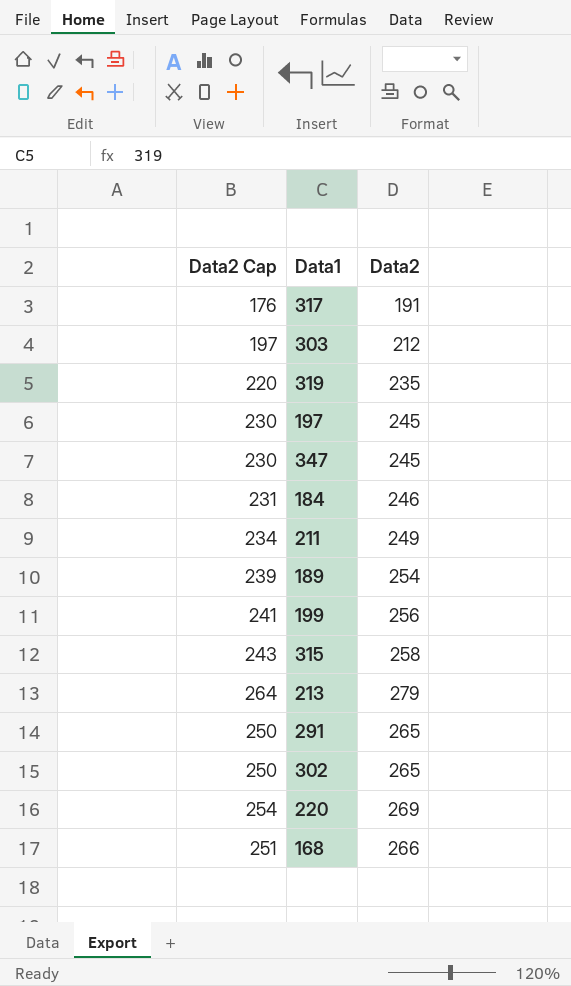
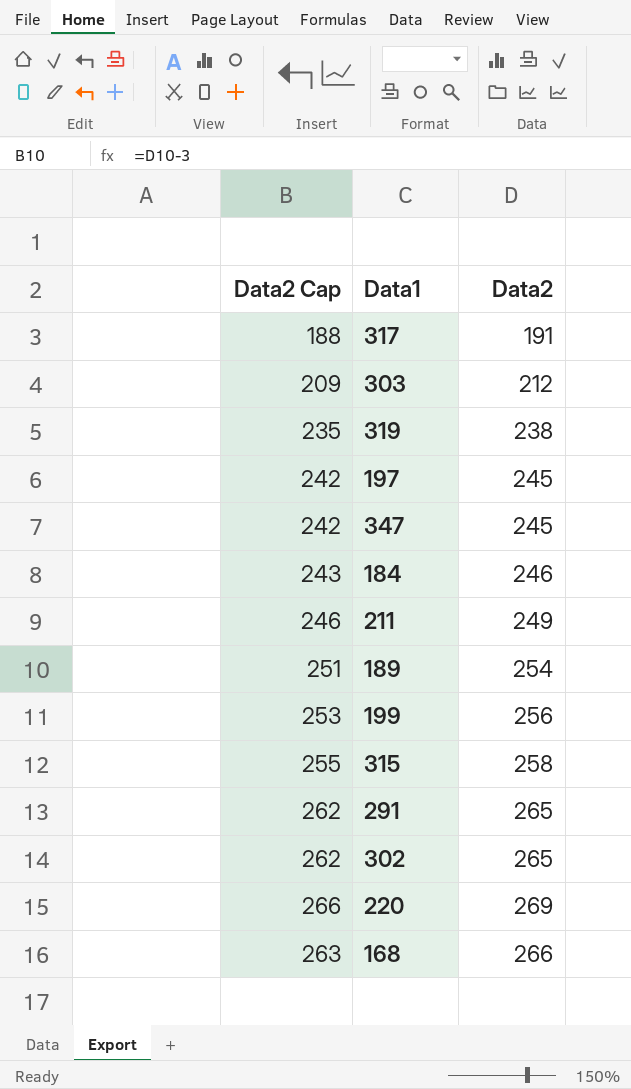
column Data2 Cap | formula: [Data2] - 15 -> [Data2] - 3
row 213: 264 | 279 -> none
319 | Data2: 235 -> 238

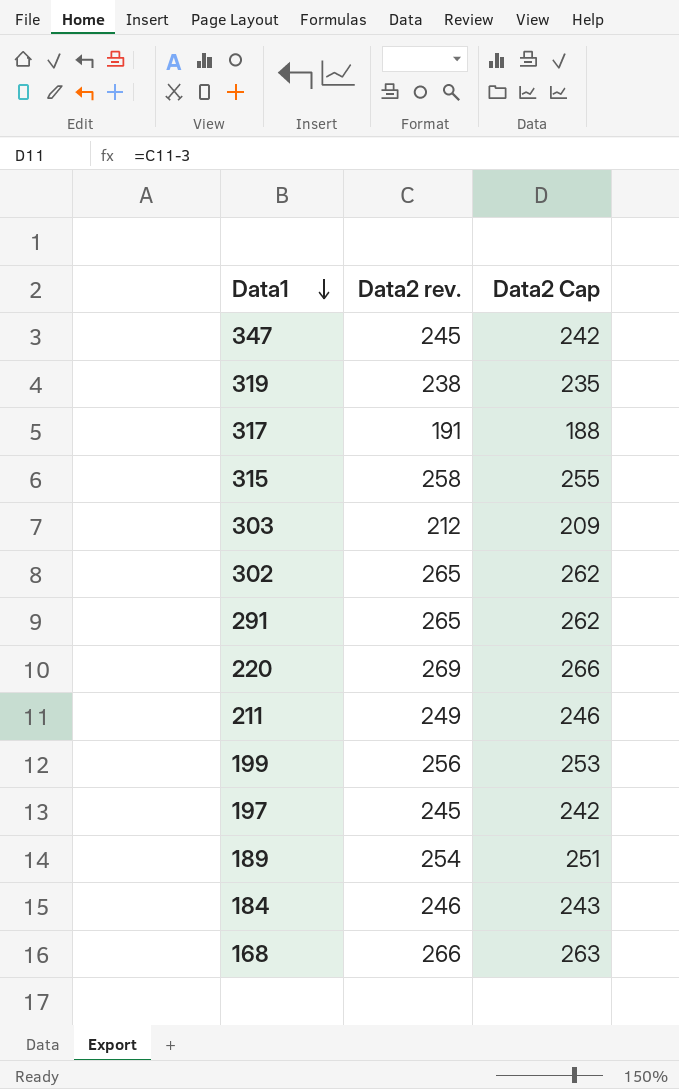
row order: none -> Data1 descending
column name: Data2 -> Data2 rev.
column Data2 Cap | position: 1 -> 3

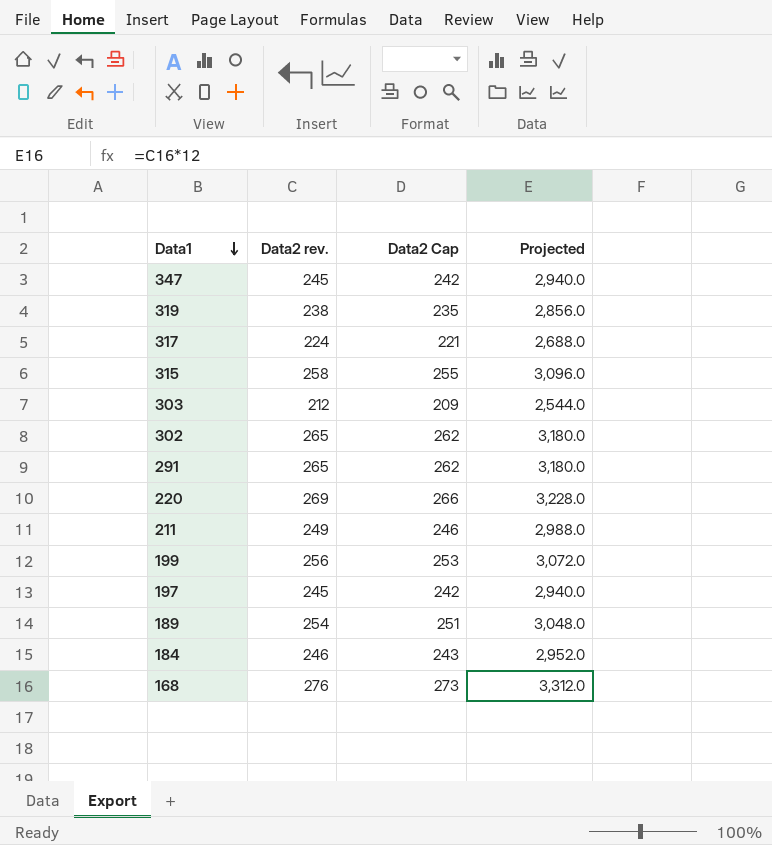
column Projected | formula: none -> [Data2 rev.] * 12
317 | Data2 rev.: 191 -> 224
317 | Data2 Cap: 188 -> 221
168 | Data2 rev.: 266 -> 276
168 | Data2 Cap: 263 -> 273

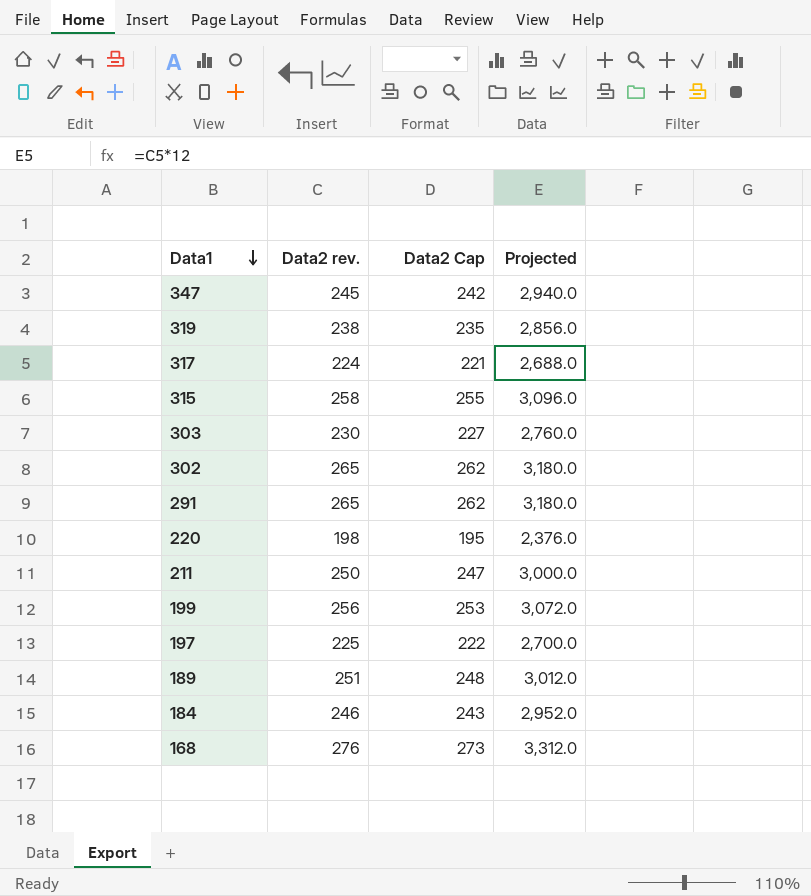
303 | Data2 rev.: 212 -> 230
303 | Data2 Cap: 209 -> 227
303 | Projected: 2,544.0 -> 2,760.0
220 | Data2 rev.: 269 -> 198
220 | Data2 Cap: 266 -> 195
220 | Projected: 3,228.0 -> 2,376.0
211 | Data2 rev.: 249 -> 250
211 | Data2 Cap: 246 -> 247
211 | Projected: 2,988.0 -> 3,000.0
197 | Data2 rev.: 245 -> 225
197 | Data2 Cap: 242 -> 222
197 | Projected: 2,940.0 -> 2,700.0
189 | Data2 rev.: 254 -> 251
189 | Data2 Cap: 251 -> 248
189 | Projected: 3,048.0 -> 3,012.0

